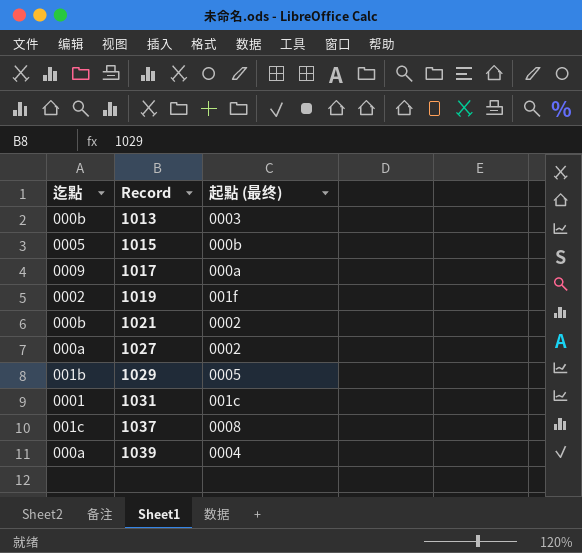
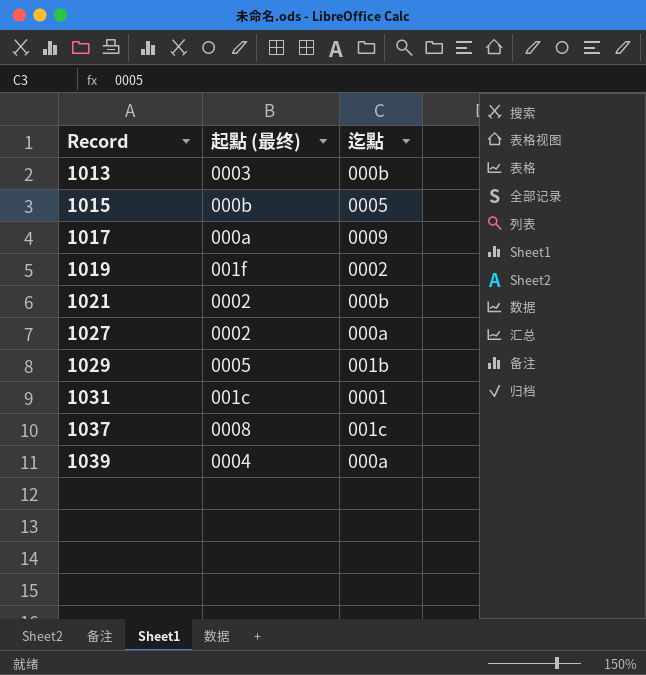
column 迄點 | position: 1 -> 3

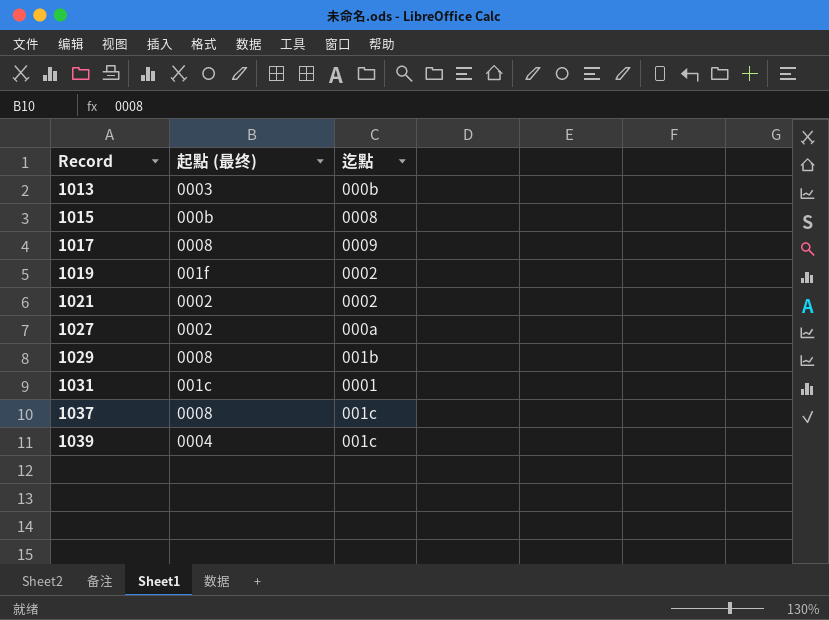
1015 | 迄點: 0005 -> 0008
1017 | 起點 (最终): 000a -> 0008
1021 | 迄點: 000b -> 0002
1029 | 起點 (最终): 0005 -> 0008
1039 | 迄點: 000a -> 001c

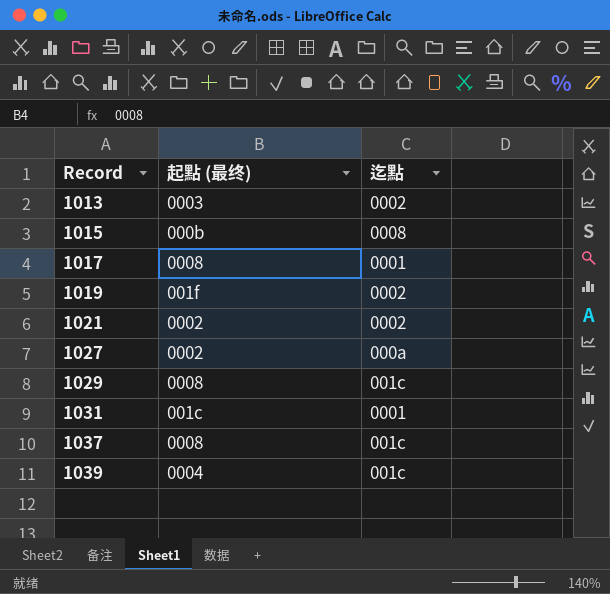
1013 | 迄點: 000b -> 0002
1017 | 迄點: 0009 -> 0001
1029 | 迄點: 001b -> 001c

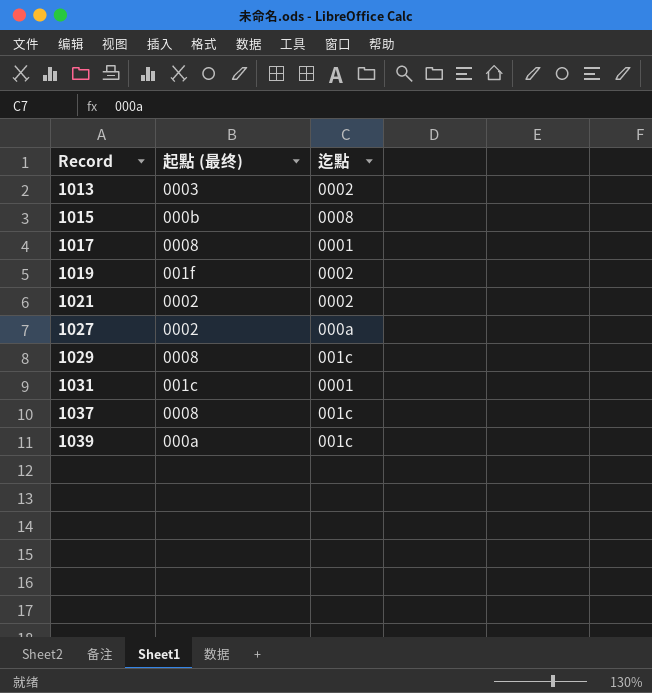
1039 | 起點 (最终): 0004 -> 000a

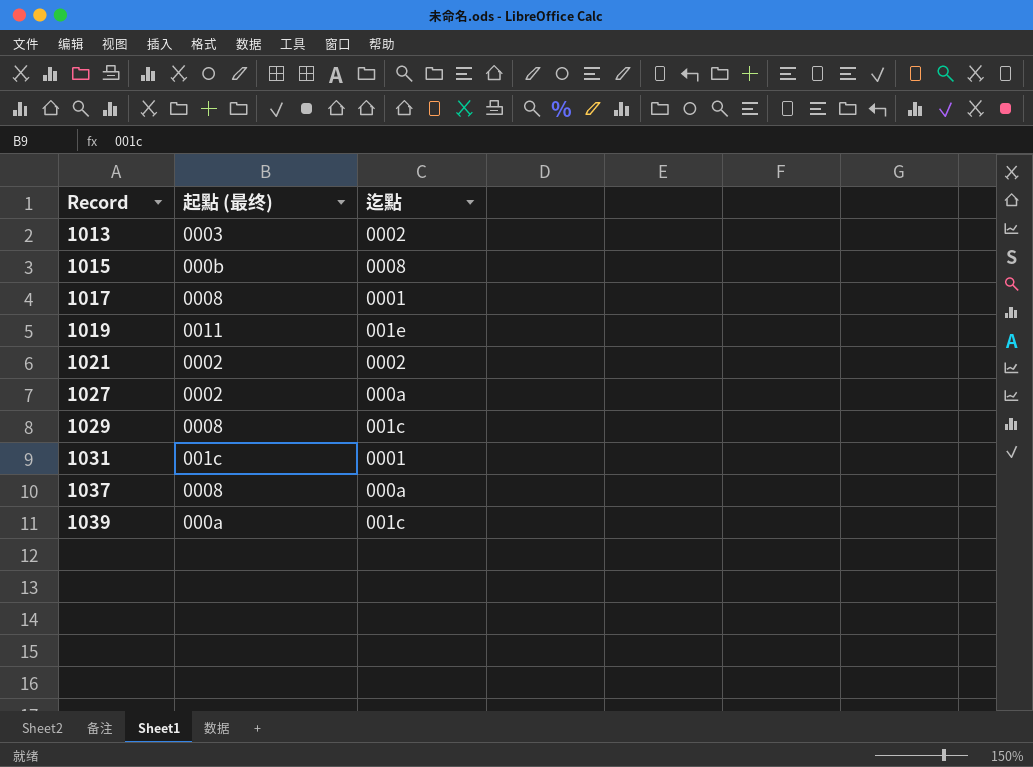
1019 | 起點 (最终): 001f -> 0011
1019 | 迄點: 0002 -> 001e
1037 | 迄點: 001c -> 000a

